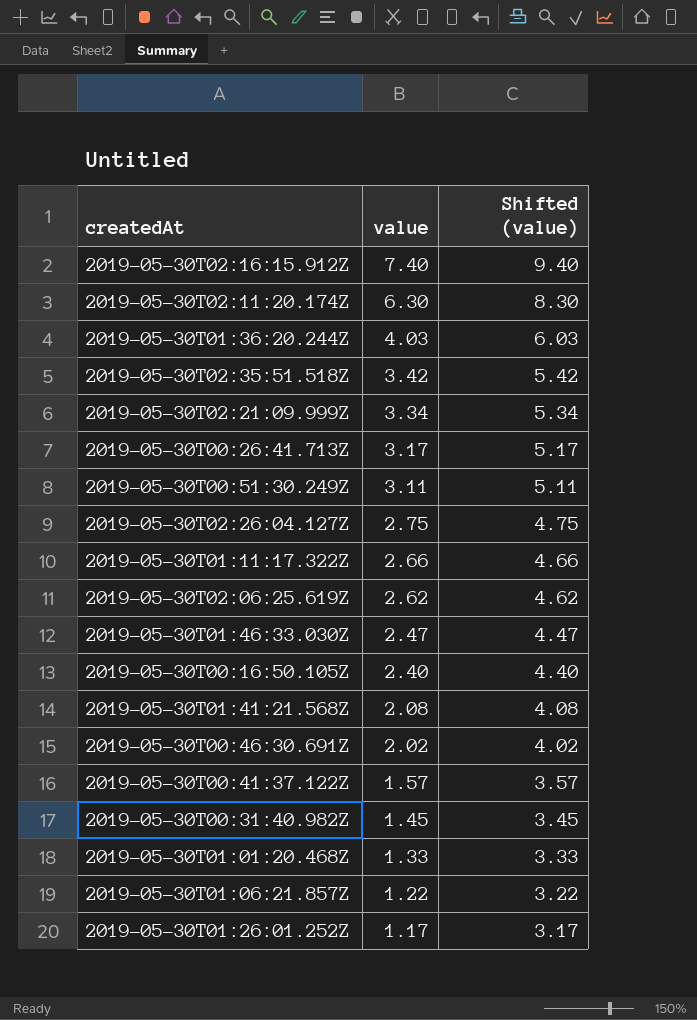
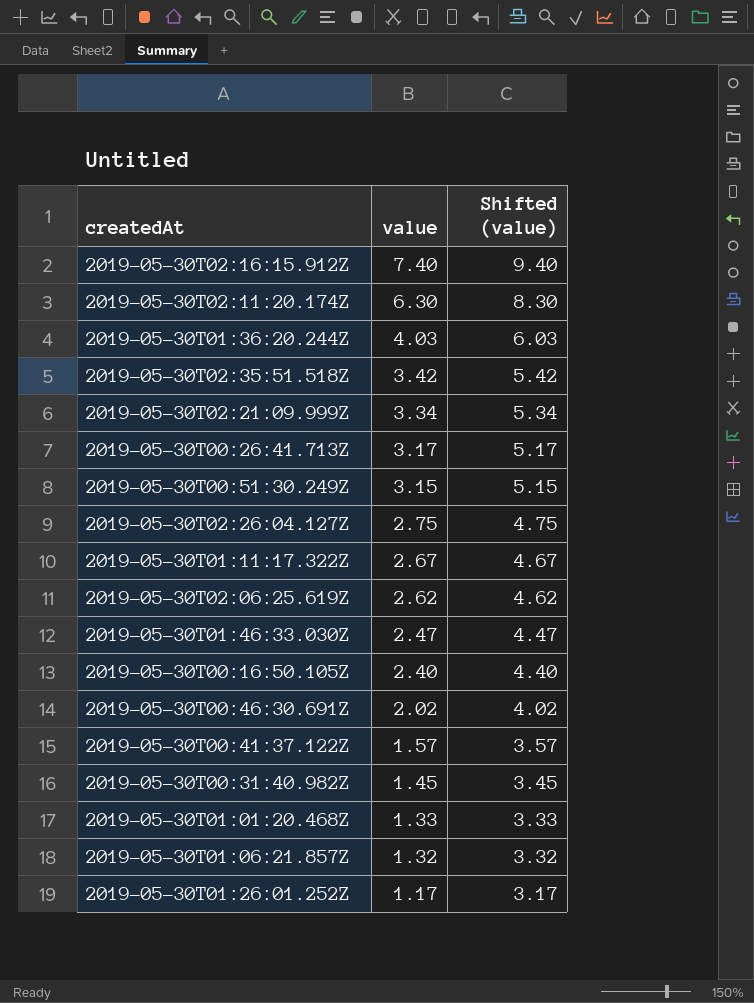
row 2019-05-30T01:41:21.568Z: 2.08 | 4.08 -> none
2019-05-30T00:51:30.249Z | value: 3.11 -> 3.15
2019-05-30T00:51:30.249Z | Shifted (value): 5.11 -> 5.15
2019-05-30T01:11:17.322Z | value: 2.66 -> 2.67
2019-05-30T01:11:17.322Z | Shifted (value): 4.66 -> 4.67
2019-05-30T01:06:21.857Z | value: 1.22 -> 1.32
2019-05-30T01:06:21.857Z | Shifted (value): 3.22 -> 3.32

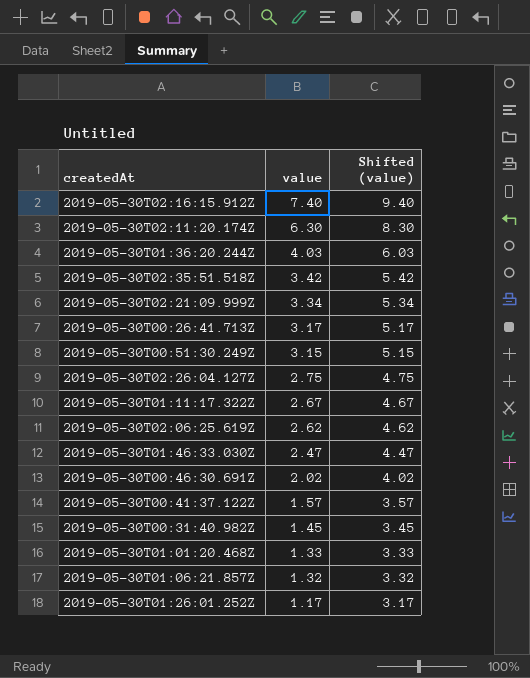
row 2019-05-30T00:16:50.105Z: 2.40 | 4.40 -> none

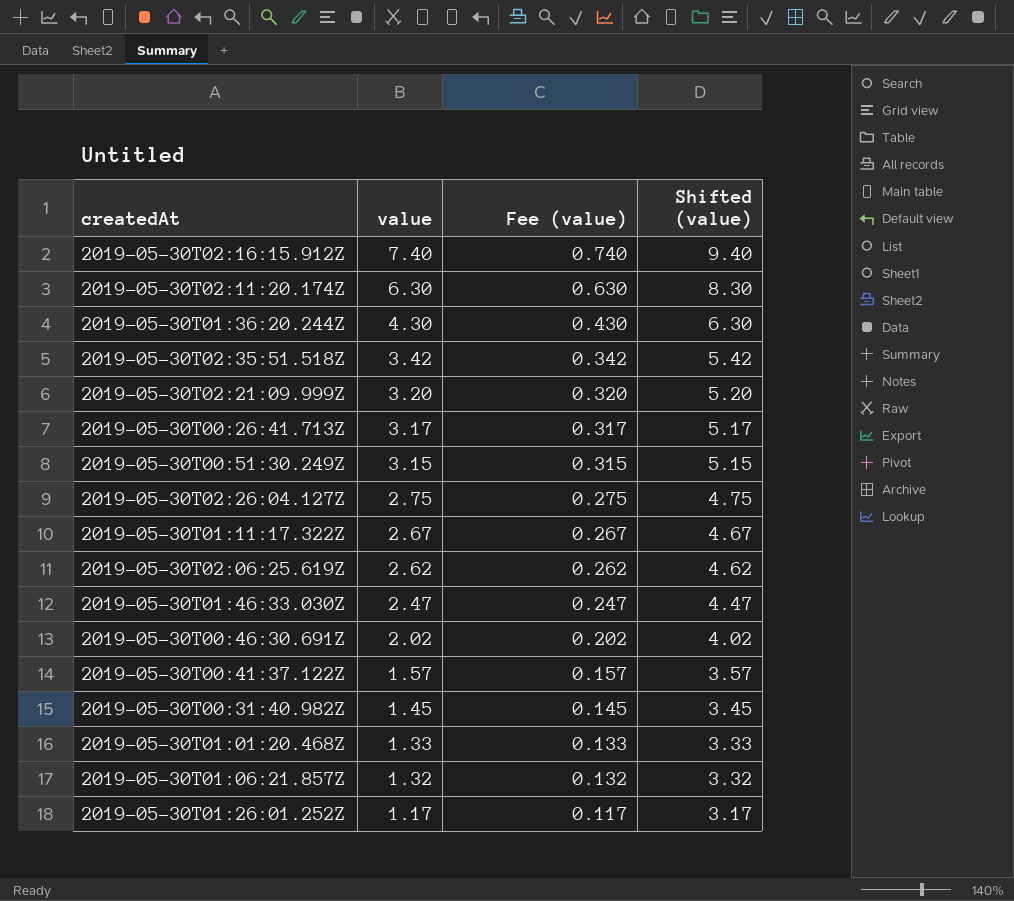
column Fee (value) | formula: none -> [value] * 0.1
2019-05-30T01:36:20.244Z | value: 4.03 -> 4.30
2019-05-30T01:36:20.244Z | Shifted (value): 6.03 -> 6.30
2019-05-30T02:21:09.999Z | value: 3.34 -> 3.20
2019-05-30T02:21:09.999Z | Shifted (value): 5.34 -> 5.20

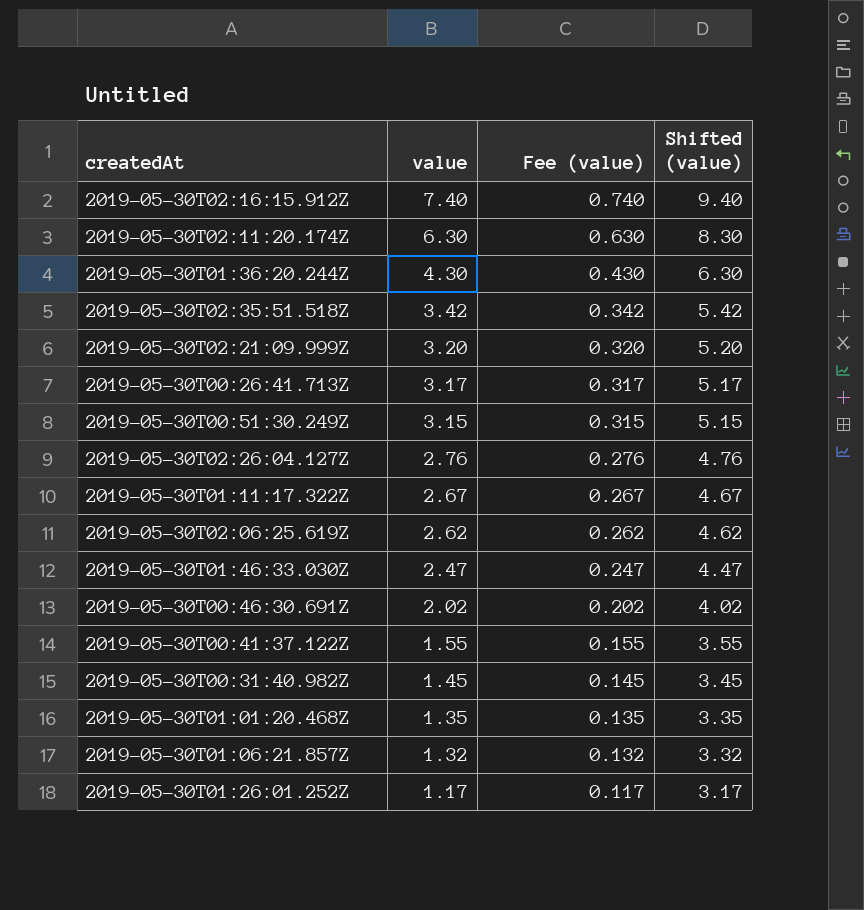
2019-05-30T02:26:04.127Z | value: 2.75 -> 2.76
2019-05-30T02:26:04.127Z | Fee (value): 0.275 -> 0.276
2019-05-30T02:26:04.127Z | Shifted (value): 4.75 -> 4.76
2019-05-30T00:41:37.122Z | value: 1.57 -> 1.55
2019-05-30T00:41:37.122Z | Fee (value): 0.157 -> 0.155
2019-05-30T00:41:37.122Z | Shifted (value): 3.57 -> 3.55
2019-05-30T01:01:20.468Z | value: 1.33 -> 1.35
2019-05-30T01:01:20.468Z | Fee (value): 0.133 -> 0.135
2019-05-30T01:01:20.468Z | Shifted (value): 3.33 -> 3.35

